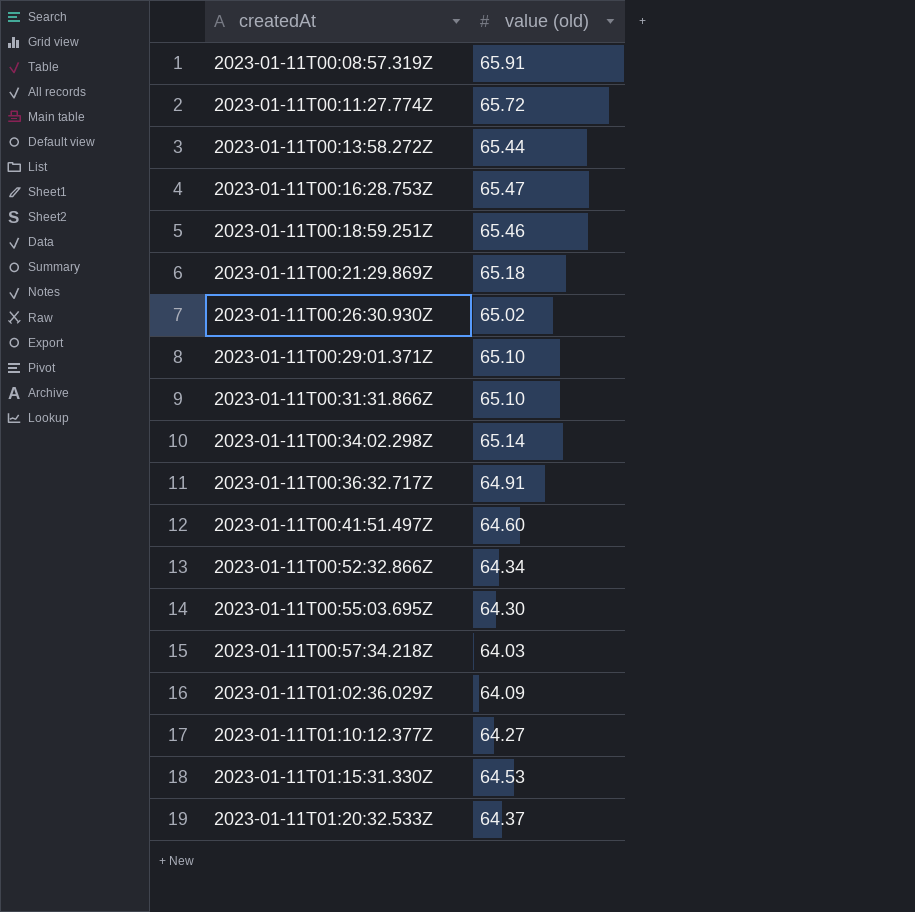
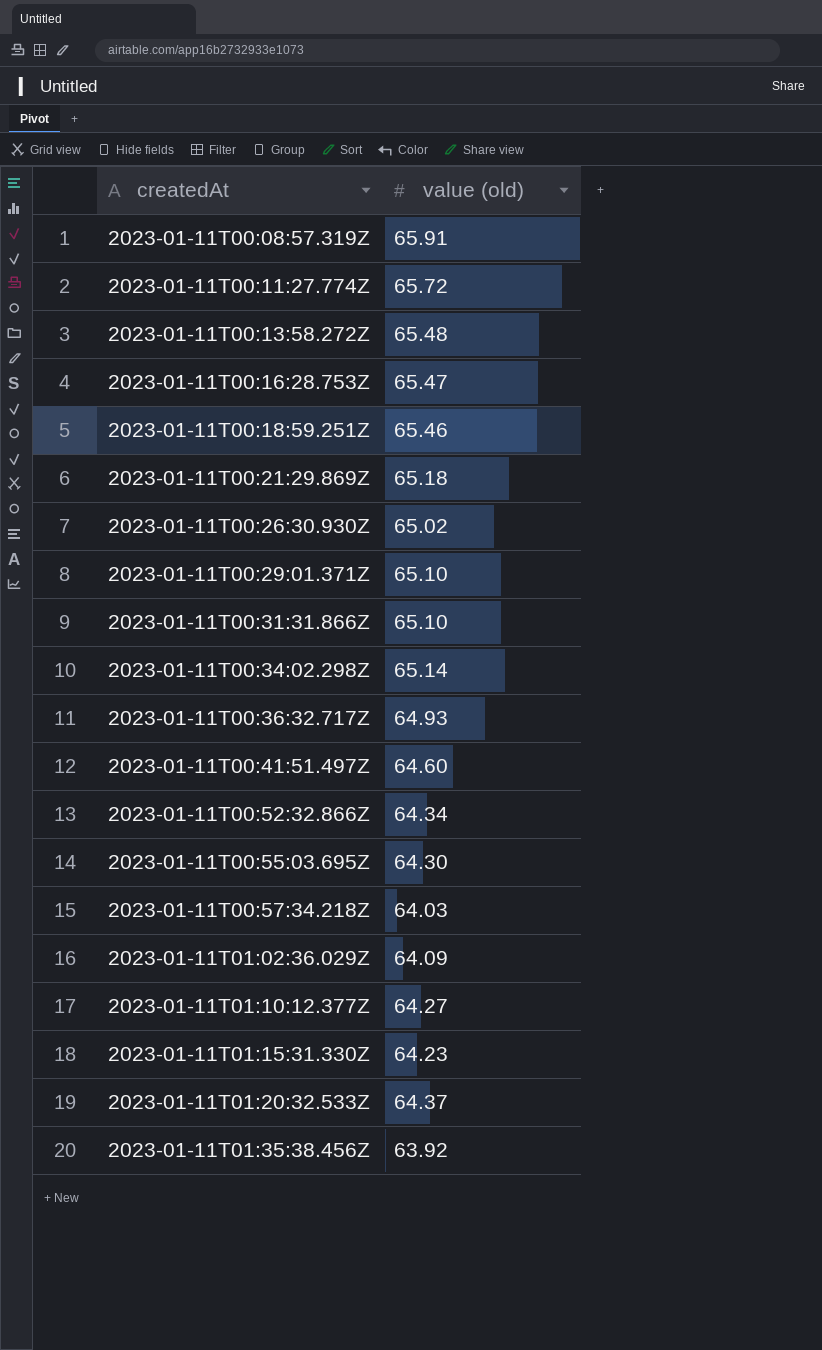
2023-01-11T00:13:58.272Z | value (old): 65.44 -> 65.48
2023-01-11T00:36:32.717Z | value (old): 64.91 -> 64.93
2023-01-11T01:15:31.330Z | value (old): 64.53 -> 64.23
row 2023-01-11T01:35:38.456Z: none -> 63.92

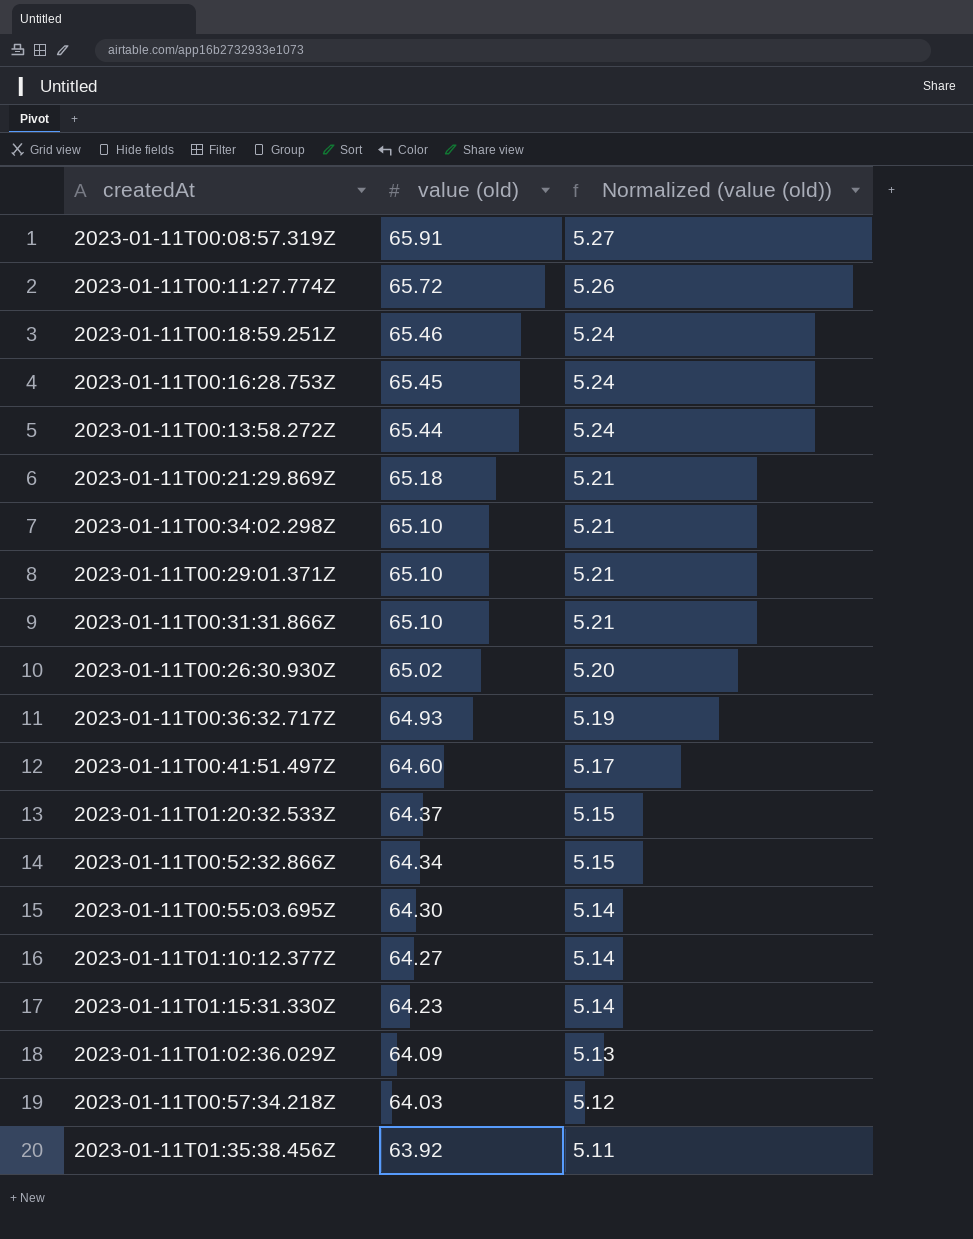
row order: createdAt ascending -> value (old) descending
column Normalized (value (old)) | formula: none -> [value (old)] * 0.08
2023-01-11T00:16:28.753Z | value (old): 65.47 -> 65.45
2023-01-11T00:13:58.272Z | value (old): 65.48 -> 65.44
2023-01-11T00:34:02.298Z | value (old): 65.14 -> 65.10

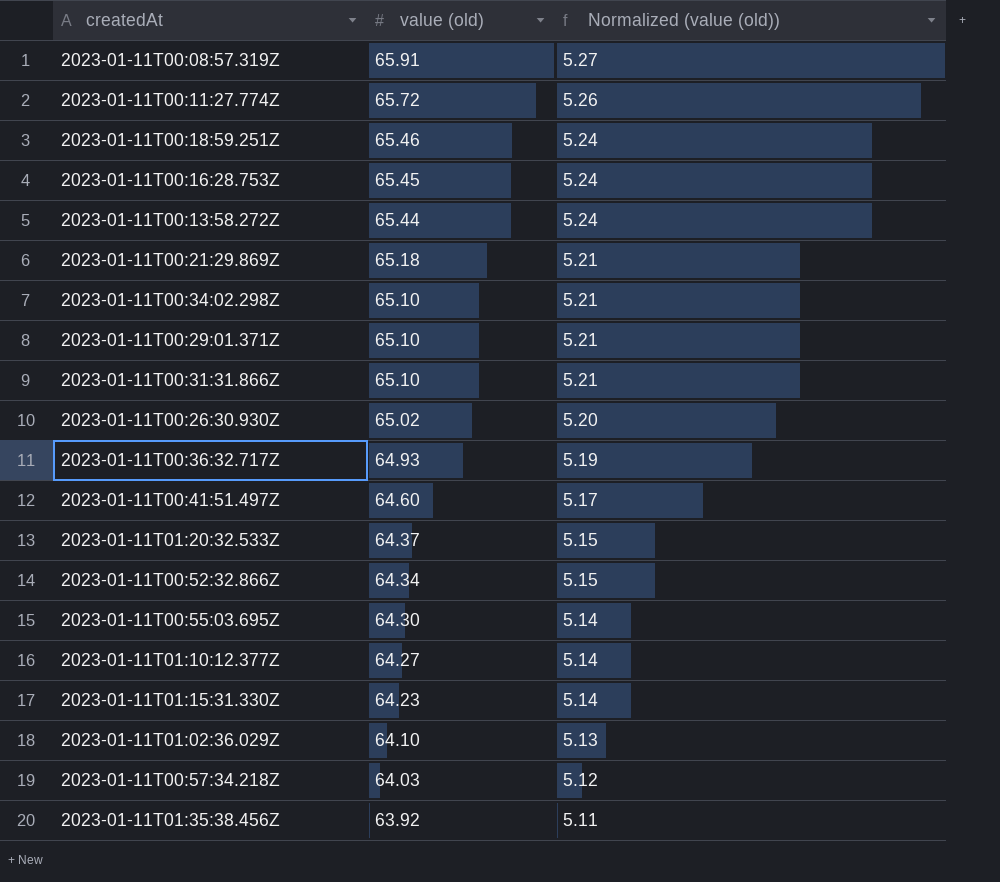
2023-01-11T01:02:36.029Z | value (old): 64.09 -> 64.10

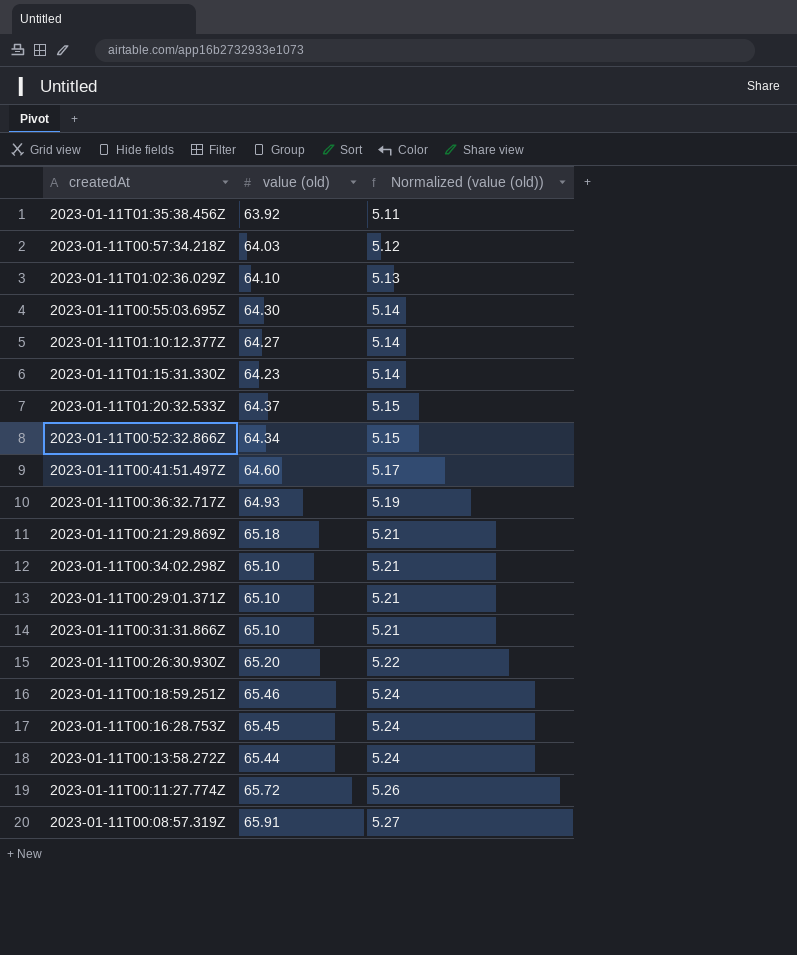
row order: value (old) descending -> Normalized (value (old)) ascending
2023-01-11T00:26:30.930Z | value (old): 65.02 -> 65.20
2023-01-11T00:26:30.930Z | Normalized (value (old)): 5.20 -> 5.22

